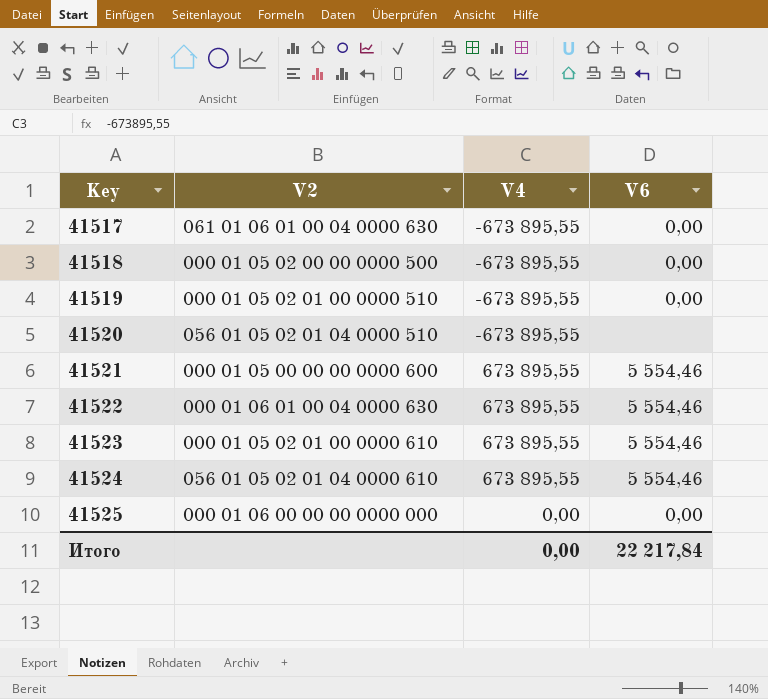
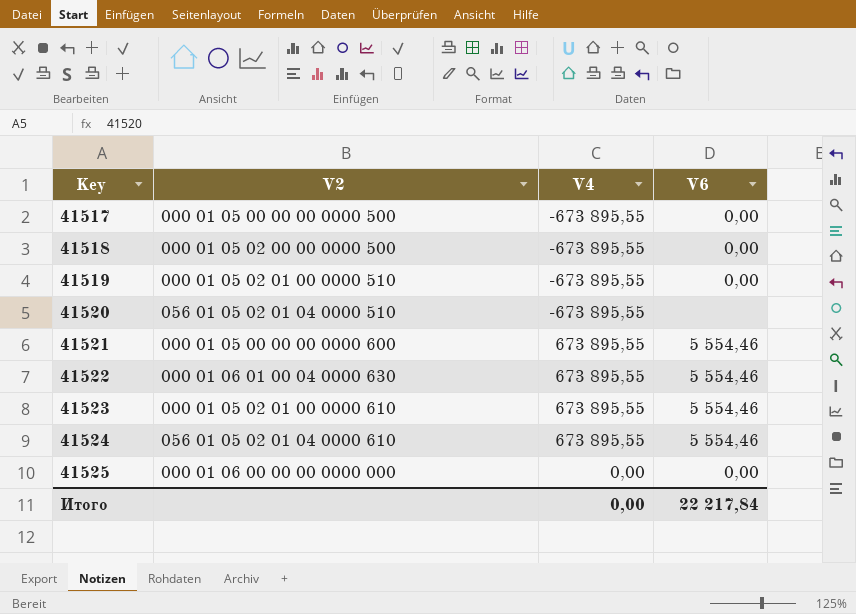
41517 | V2: 061 01 06 01 00 04 0000 630 -> 000 01 05 00 00 00 0000 500

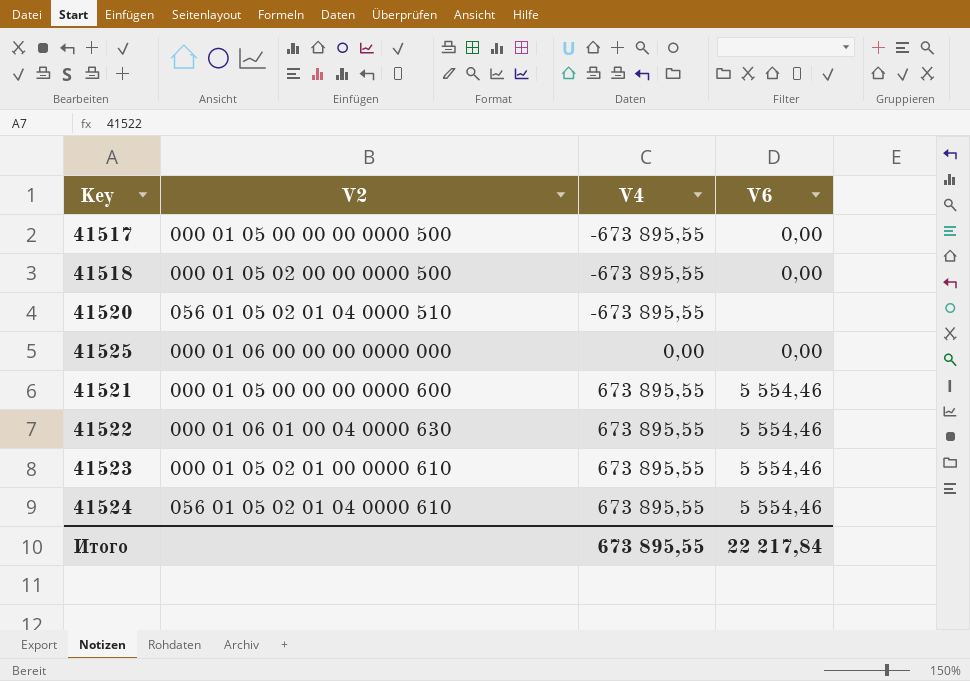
row order: Key ascending -> V4 ascending
row 41519: 000 01 05 02 01 00 0000 510 | -673 895,55 | 0,00 -> none
Итого | V4: 0,00 -> 673 895,55

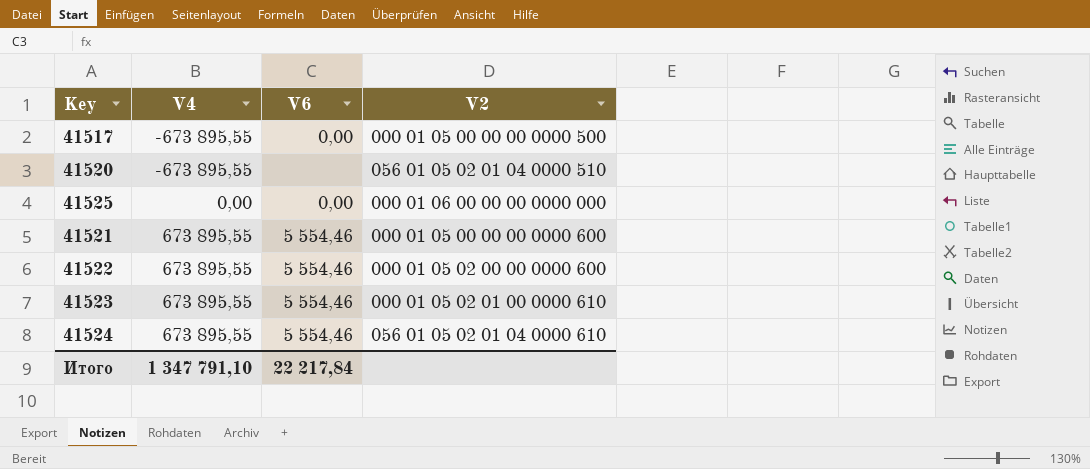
column V2 | position: 2 -> 4
row 41518: 000 01 05 02 00 00 0000 500 | -673 895,55 | 0,00 -> none
41522 | V2: 000 01 06 01 00 04 0000 630 -> 000 01 05 02 00 00 0000 600
Итого | V4: 673 895,55 -> 1 347 791,10

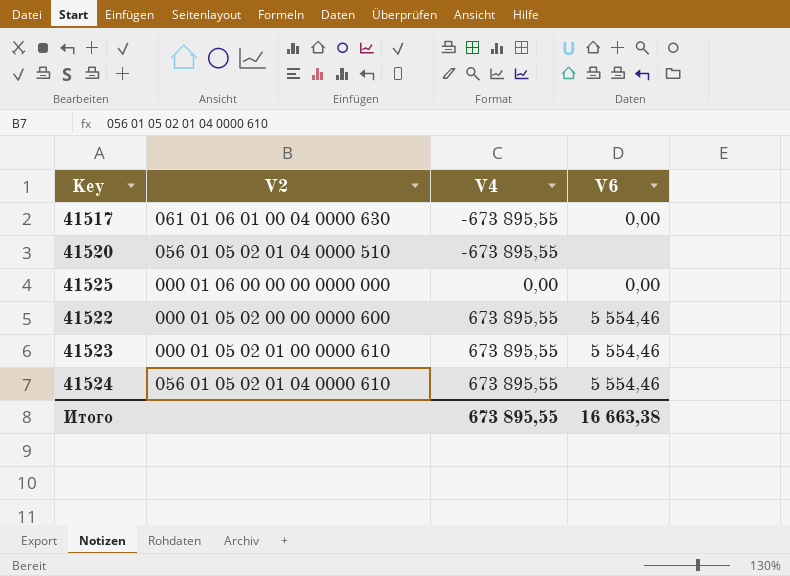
column V2 | position: 4 -> 2
row 41521: 673 895,55 | 5 554,46 | 000 01 05 00 00 00 0000 600 -> none
41517 | V2: 000 01 05 00 00 00 0000 500 -> 061 01 06 01 00 04 0000 630
Итого | V4: 1 347 791,10 -> 673 895,55
Итого | V6: 22 217,84 -> 16 663,38

